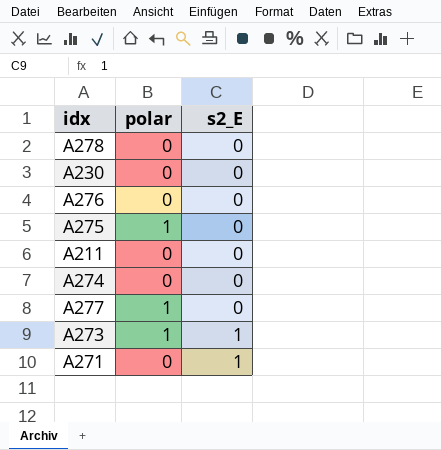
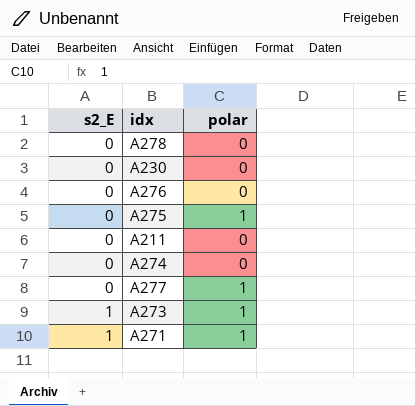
column s2_E | position: 3 -> 1
A271 | polar: 0 -> 1

